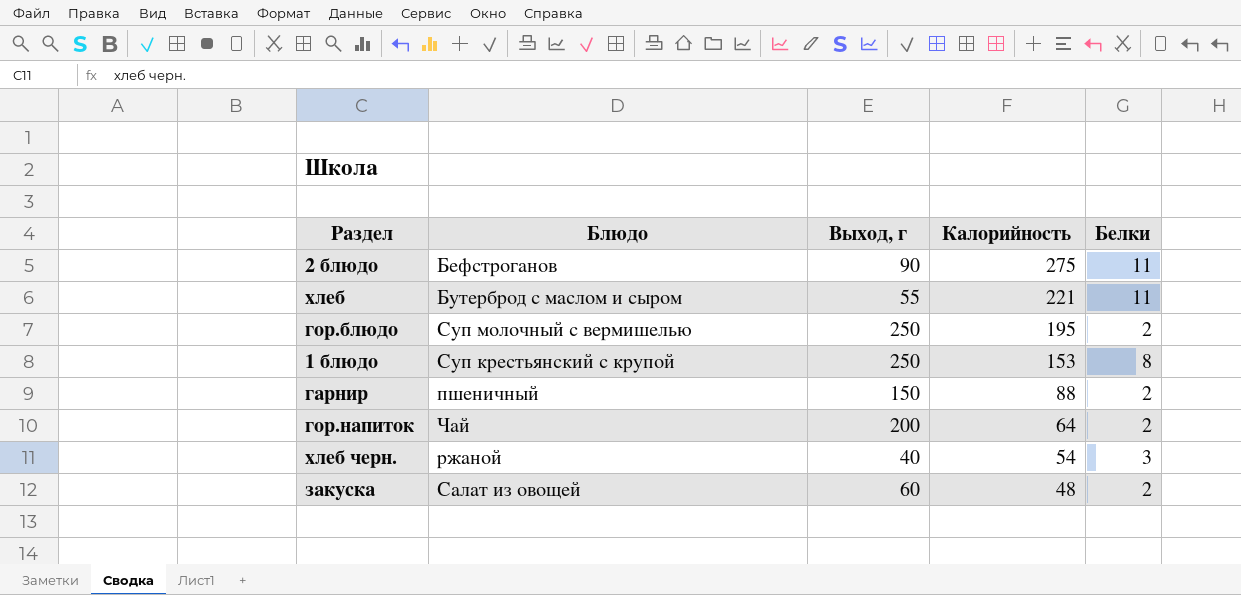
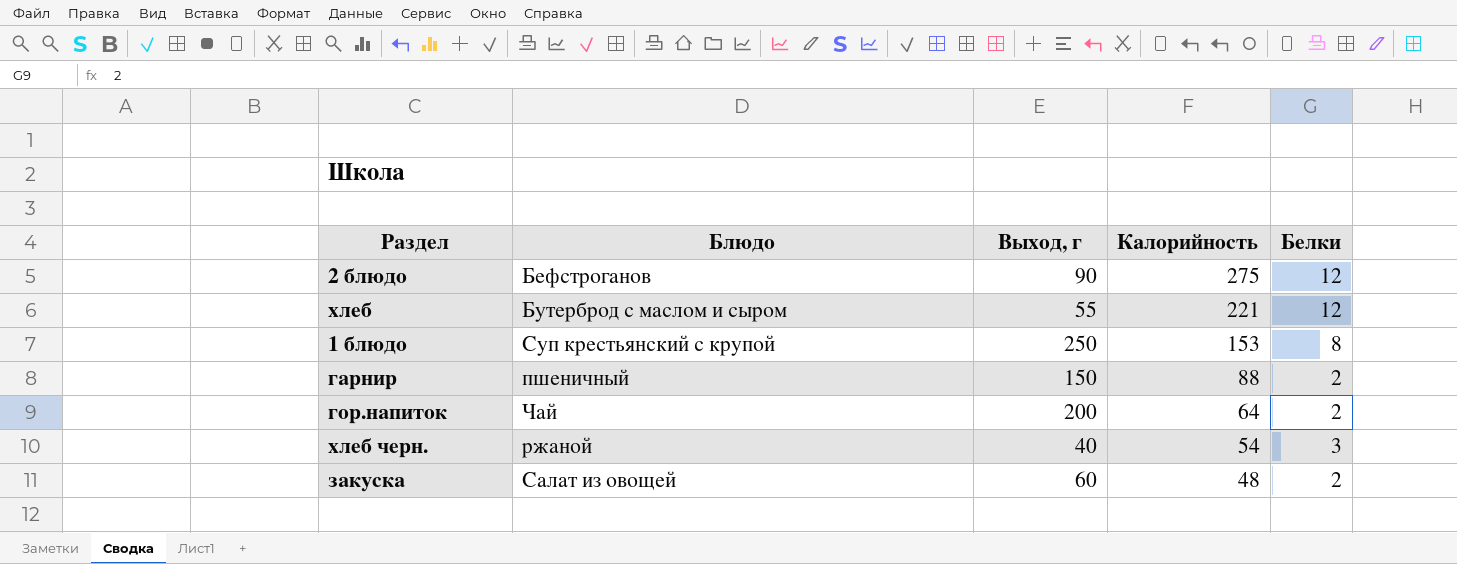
row гор.блюдо: Суп молочный с вермишелью | 250 | 195 | 2 -> none
2 блюдо | Белки: 11 -> 12
хлеб | Белки: 11 -> 12

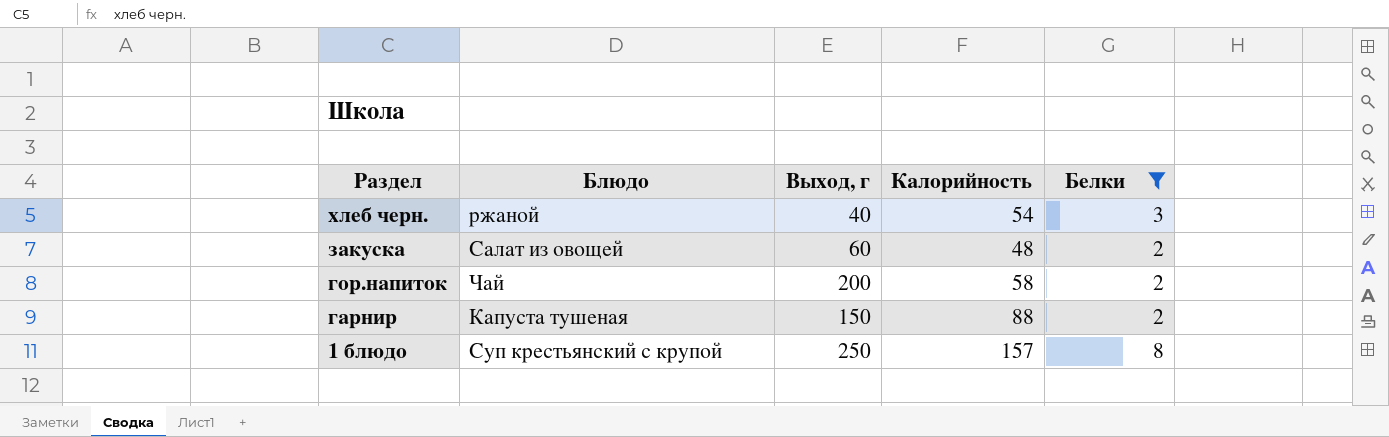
filter: none -> Белки != 12
row order: Калорийность descending -> Раздел descending
гор.напиток | Калорийность: 64 -> 58
гарнир | Блюдо: пшеничный -> Капуста тушеная
1 блюдо | Калорийность: 153 -> 157

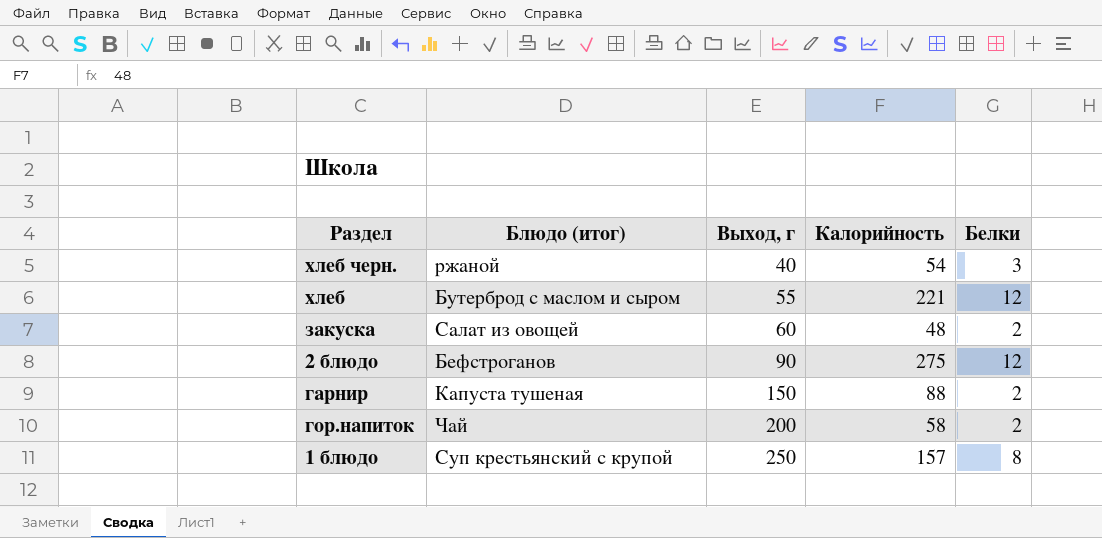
filter: Белки != 12 -> none
row order: Раздел descending -> Выход, г ascending
column name: Блюдо -> Блюдо (итог)

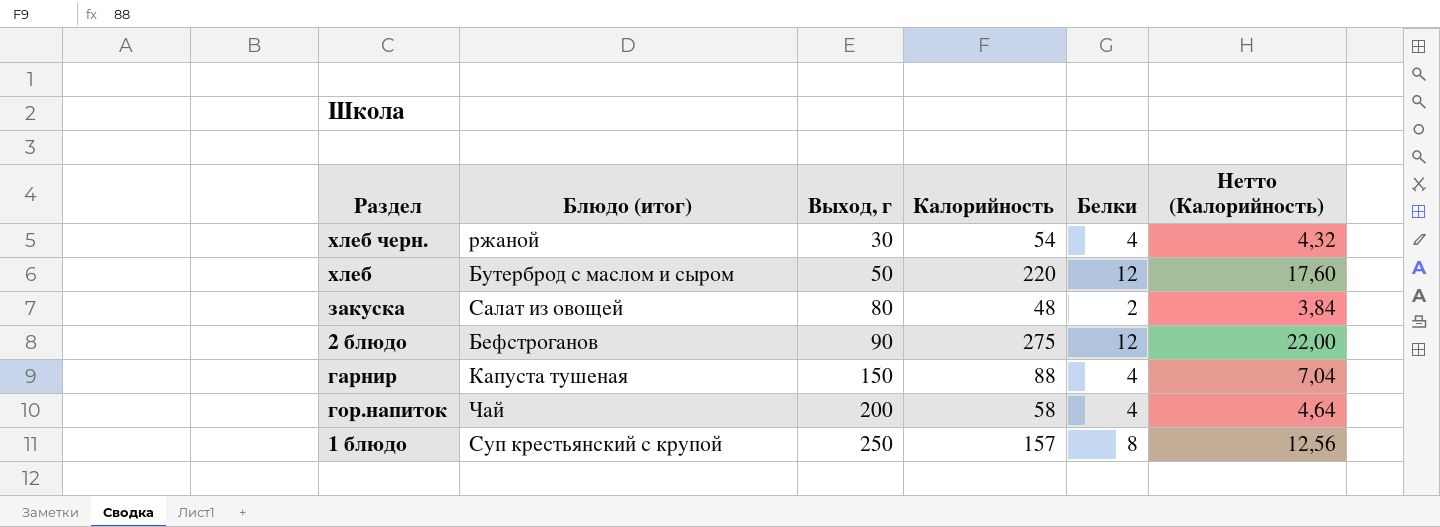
column Нетто (Калорийность) | formula: none -> [Калорийность] * 0,08
хлеб черн. | Выход, г: 40 -> 30
хлеб черн. | Белки: 3 -> 4
хлеб | Выход, г: 55 -> 50
хлеб | Калорийность: 221 -> 220
закуска | Выход, г: 60 -> 80
гарнир | Белки: 2 -> 4
гор.напиток | Белки: 2 -> 4

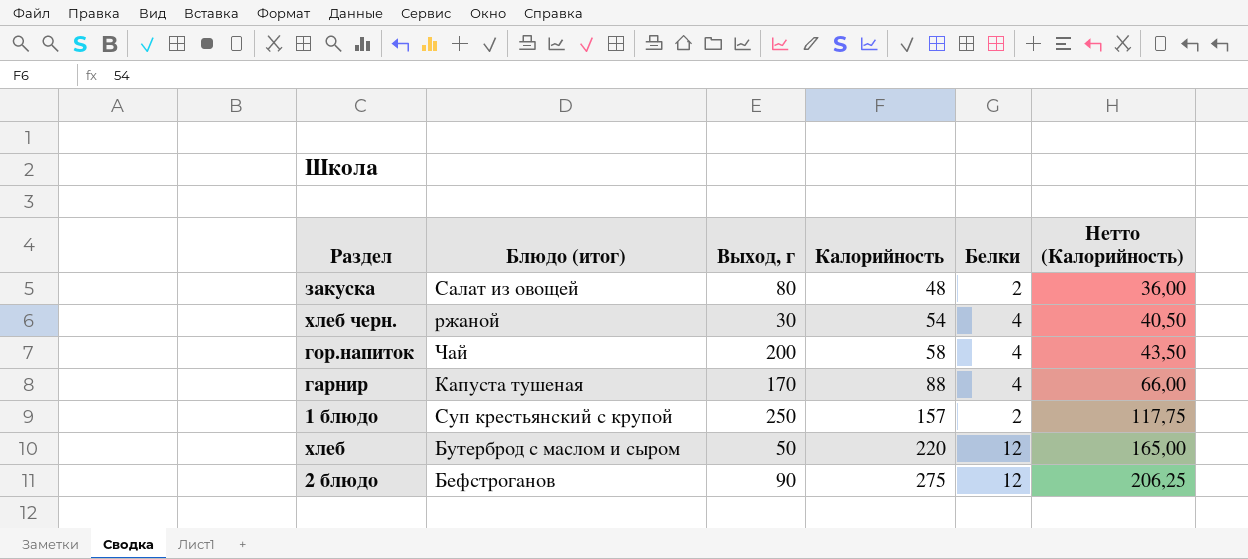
row order: Выход, г ascending -> Калорийность ascending
column Нетто (Калорийность) | formula: [Калорийность] * 0,08 -> [Калорийность] * 0,75
гарнир | Выход, г: 150 -> 170
1 блюдо | Белки: 8 -> 2

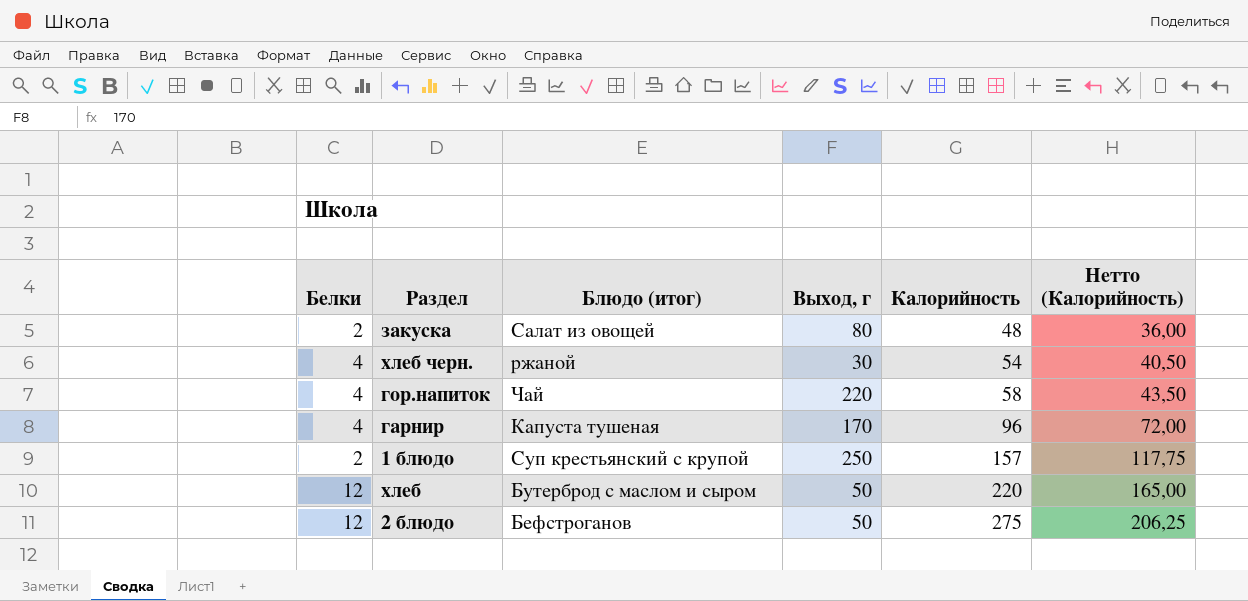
column Белки | position: 5 -> 1
гор.напиток | Выход, г: 200 -> 220
гарнир | Калорийность: 88 -> 96
гарнир | Нетто (Калорийность): 66,00 -> 72,00
2 блюдо | Выход, г: 90 -> 50

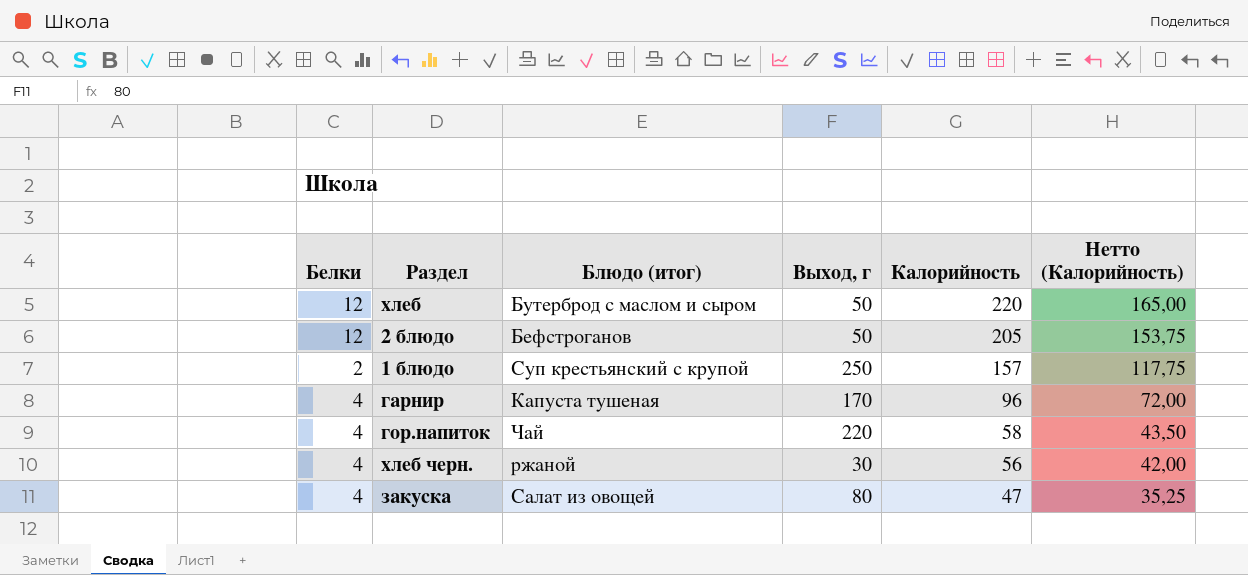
row order: Калорийность ascending -> Калорийность descending
2 блюдо | Калорийность: 275 -> 205
2 блюдо | Нетто (Калорийность): 206,25 -> 153,75
хлеб черн. | Калорийность: 54 -> 56
хлеб черн. | Нетто (Калорийность): 40,50 -> 42,00
закуска | Белки: 2 -> 4
закуска | Калорийность: 48 -> 47
закуска | Нетто (Калорийность): 36,00 -> 35,25

